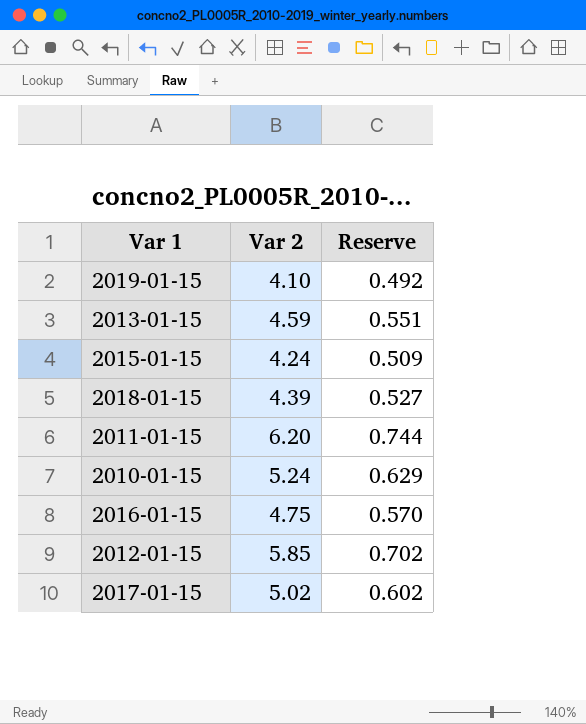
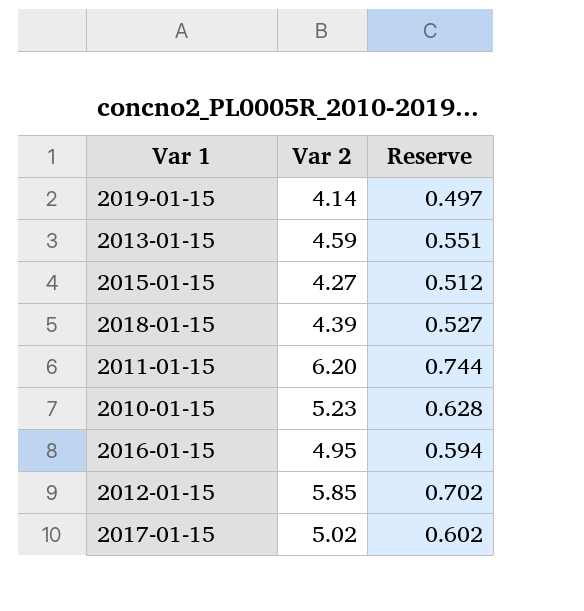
2019-01-15 | Var 2: 4.10 -> 4.14
2019-01-15 | Reserve: 0.492 -> 0.497
2015-01-15 | Var 2: 4.24 -> 4.27
2015-01-15 | Reserve: 0.509 -> 0.512
2010-01-15 | Var 2: 5.24 -> 5.23
2010-01-15 | Reserve: 0.629 -> 0.628
2016-01-15 | Var 2: 4.75 -> 4.95
2016-01-15 | Reserve: 0.570 -> 0.594

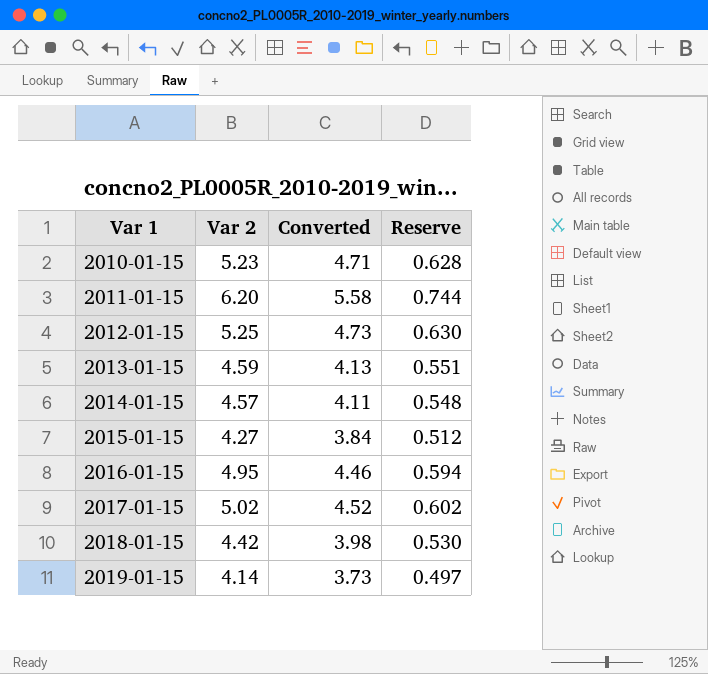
row order: none -> Var 1 ascending
column Converted | formula: none -> [Var 2] * 0.9
2012-01-15 | Var 2: 5.85 -> 5.25
2012-01-15 | Reserve: 0.702 -> 0.630
row 2014-01-15: none -> 4.57 | 4.11 | 0.548
2018-01-15 | Var 2: 4.39 -> 4.42
2018-01-15 | Reserve: 0.527 -> 0.530

